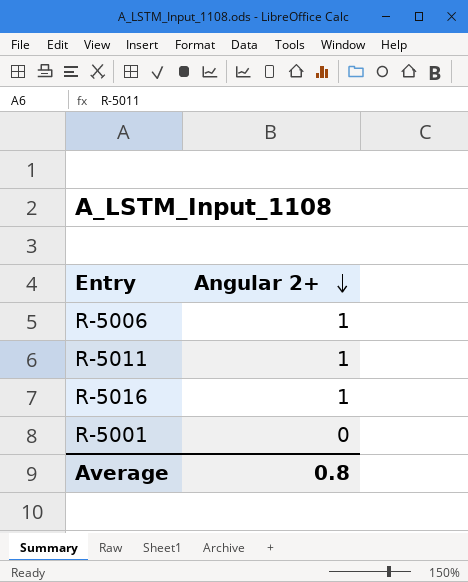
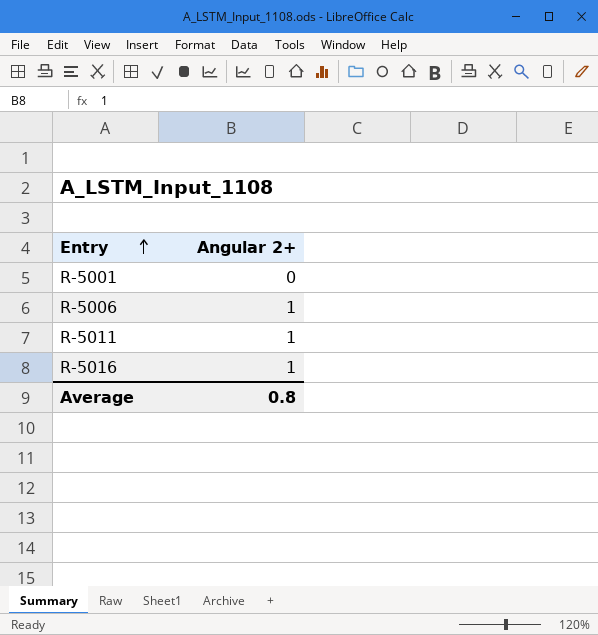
row order: Angular 2+ descending -> Entry ascending

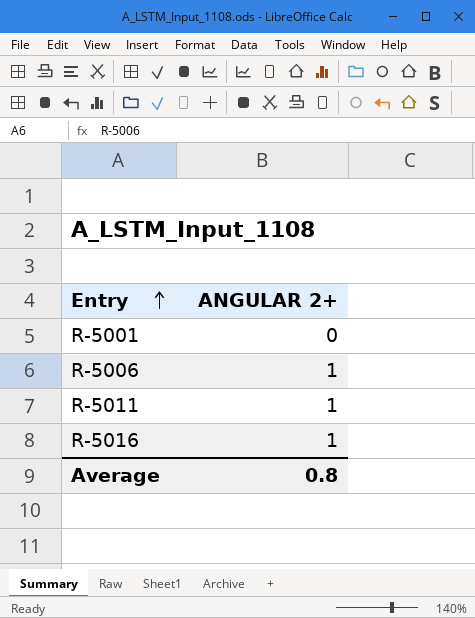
column name: Angular 2+ -> ANGULAR 2+

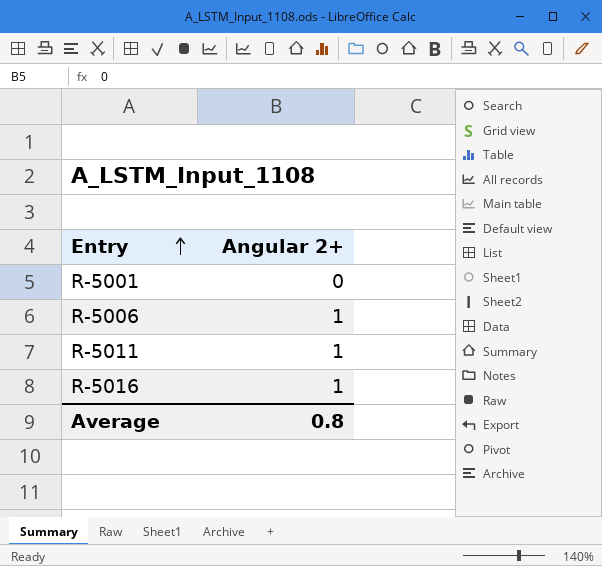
column name: ANGULAR 2+ -> Angular 2+

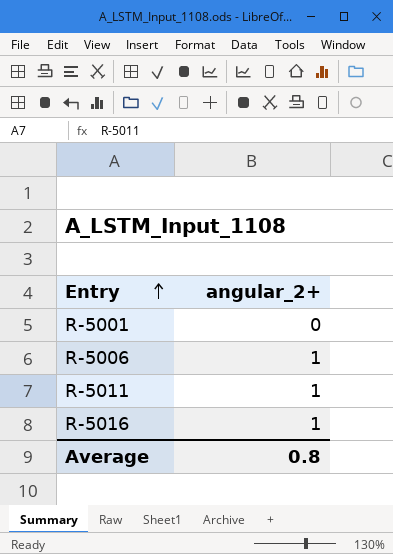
column name: Angular 2+ -> angular_2+

